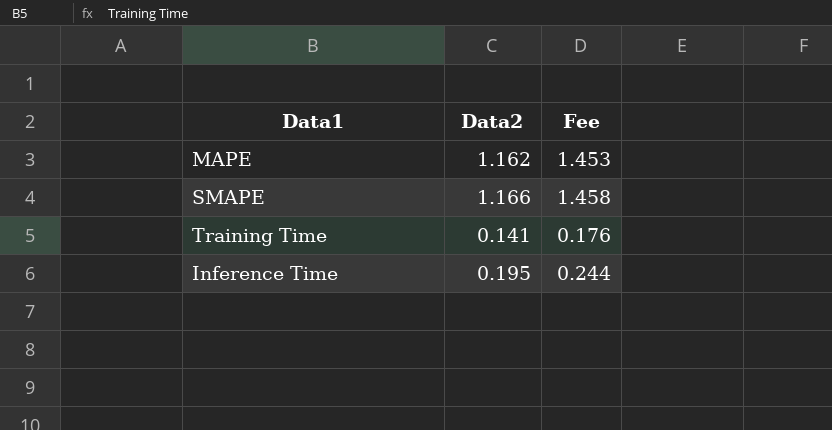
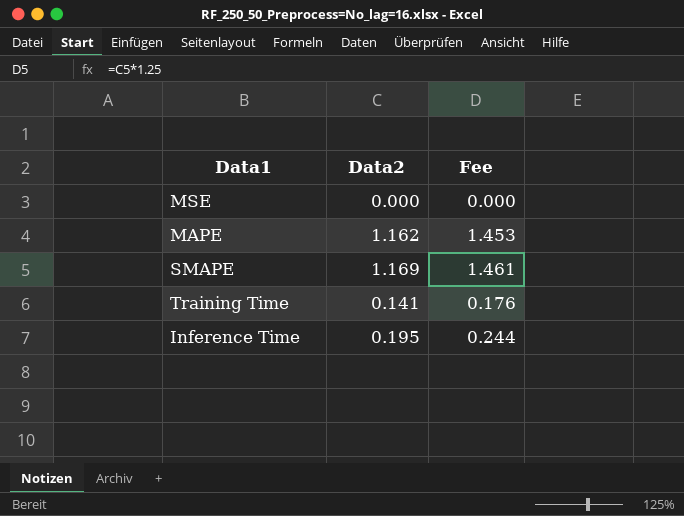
row MSE: none -> 0.000 | 0.000
SMAPE | Data2: 1.166 -> 1.169
SMAPE | Fee: 1.458 -> 1.461

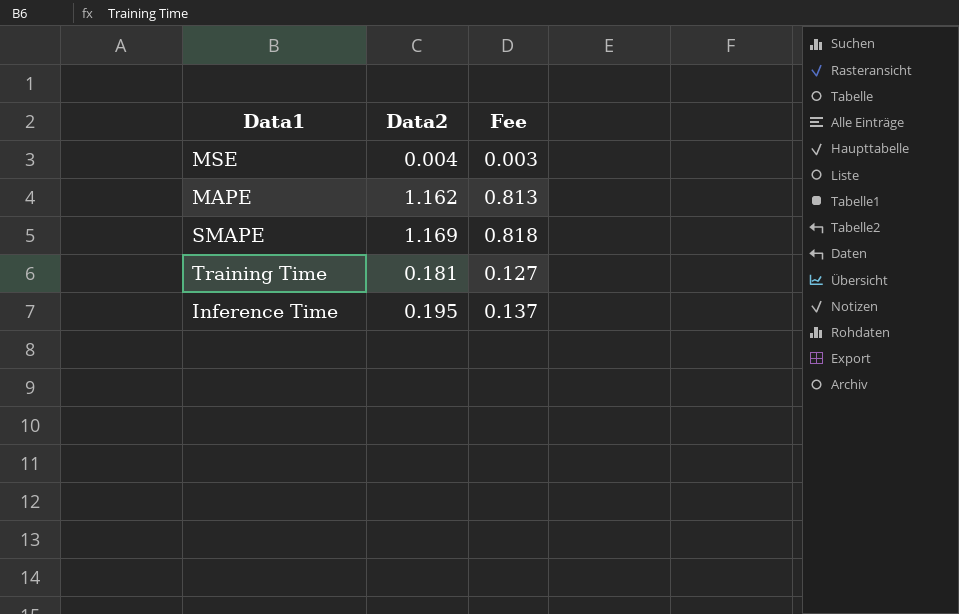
column Fee | formula: [Data2] * 1.25 -> [Data2] * 0.7
MSE | Data2: 0.000 -> 0.004
Training Time | Data2: 0.141 -> 0.181

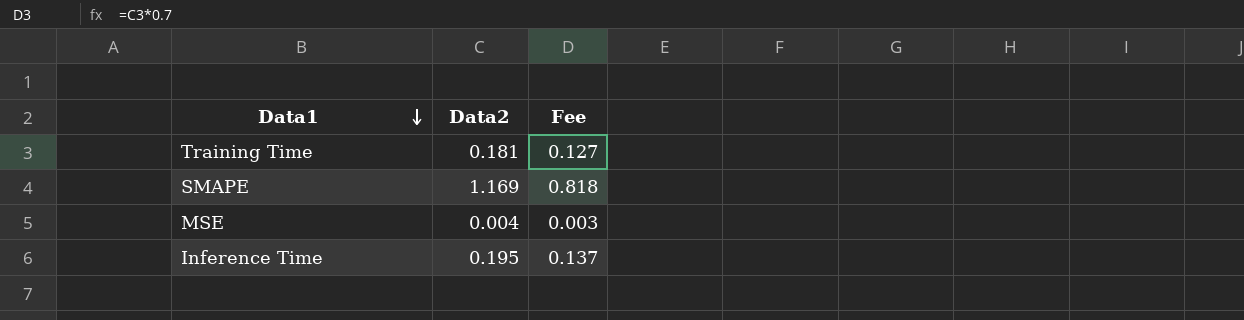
row order: none -> Data1 descending
row MAPE: 1.162 | 0.813 -> none

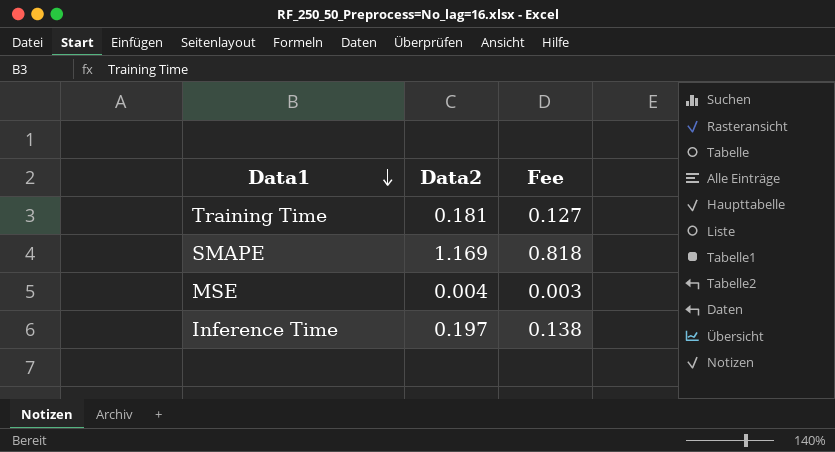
Inference Time | Data2: 0.195 -> 0.197
Inference Time | Fee: 0.137 -> 0.138

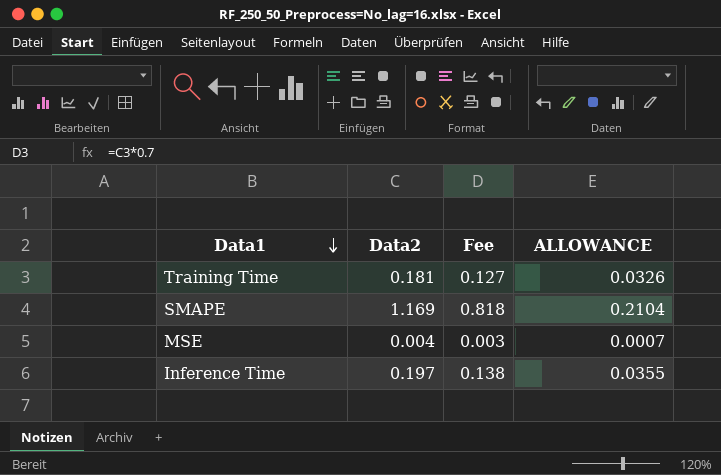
column ALLOWANCE | formula: none -> [Data2] * 0.18

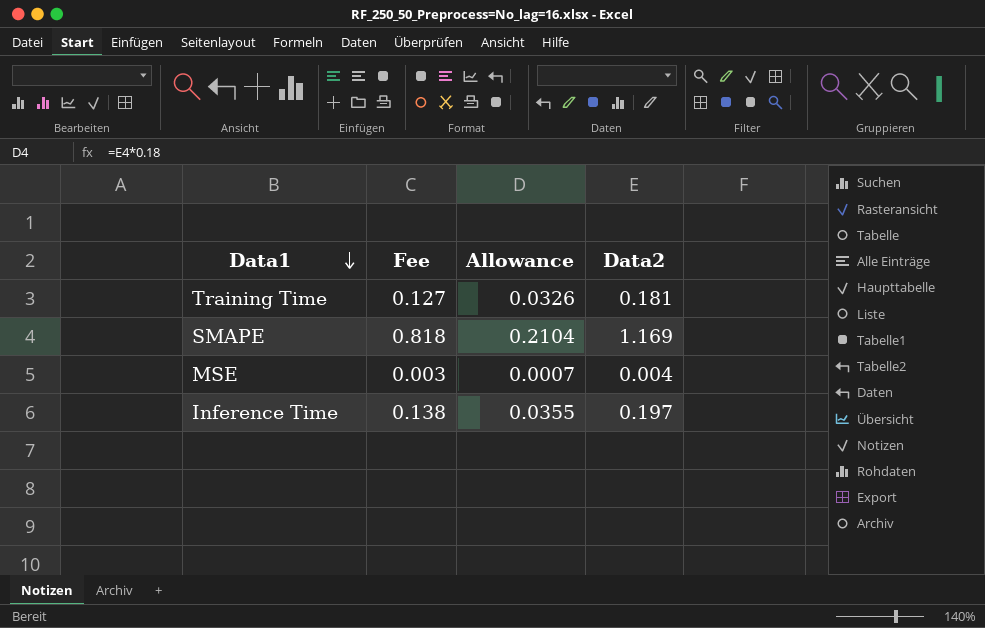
column name: ALLOWANCE -> Allowance
column Data2 | position: 2 -> 4

